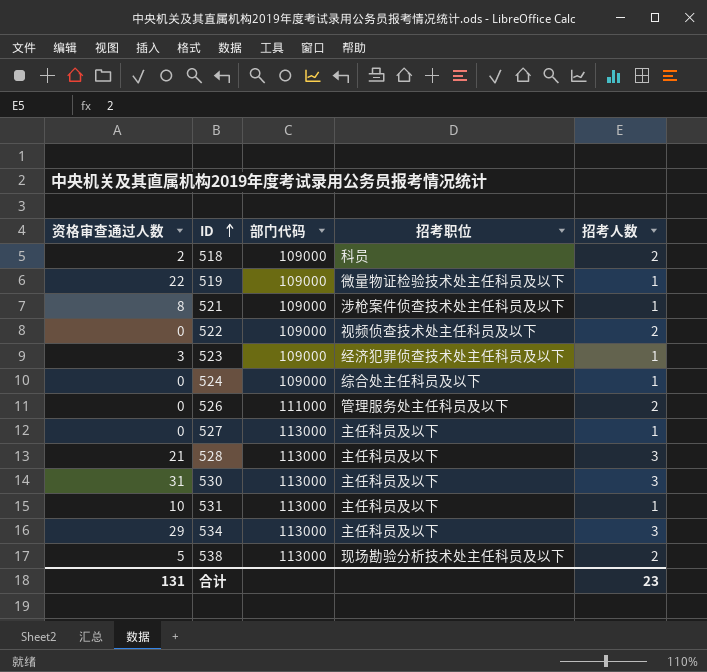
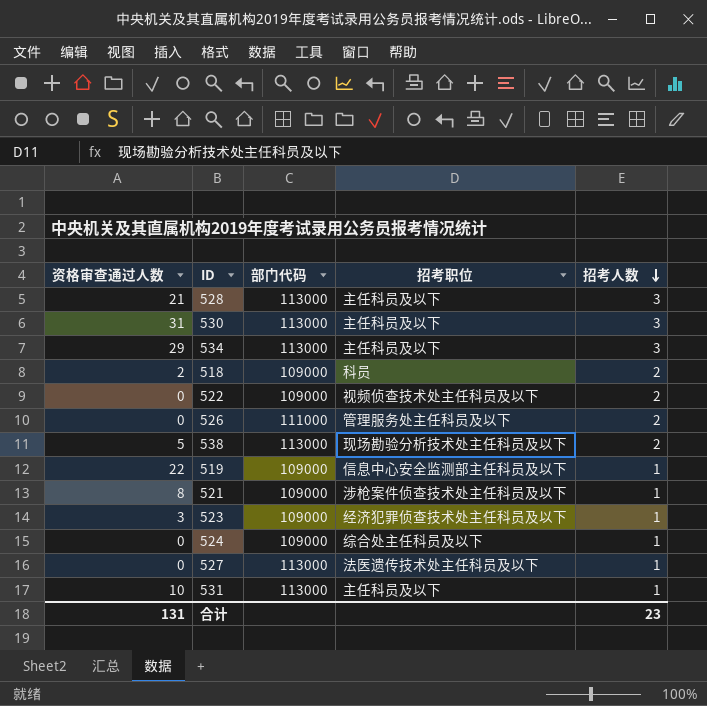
row order: ID ascending -> 招考人数 descending
519 | 招考职位: 微量物证检验技术处主任科员及以下 -> 信息中心安全监测部主任科员及以下
527 | 招考职位: 主任科员及以下 -> 法医遗传技术处主任科员及以下

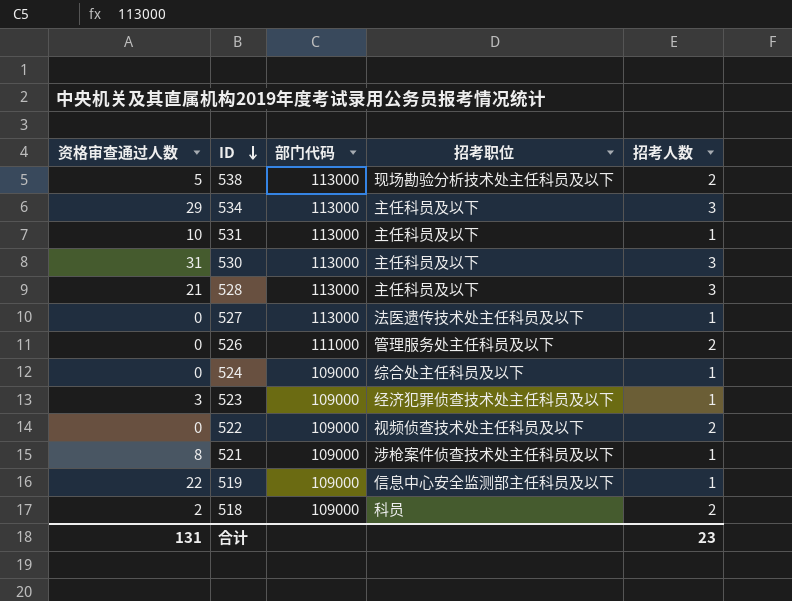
row order: 招考人数 descending -> ID descending

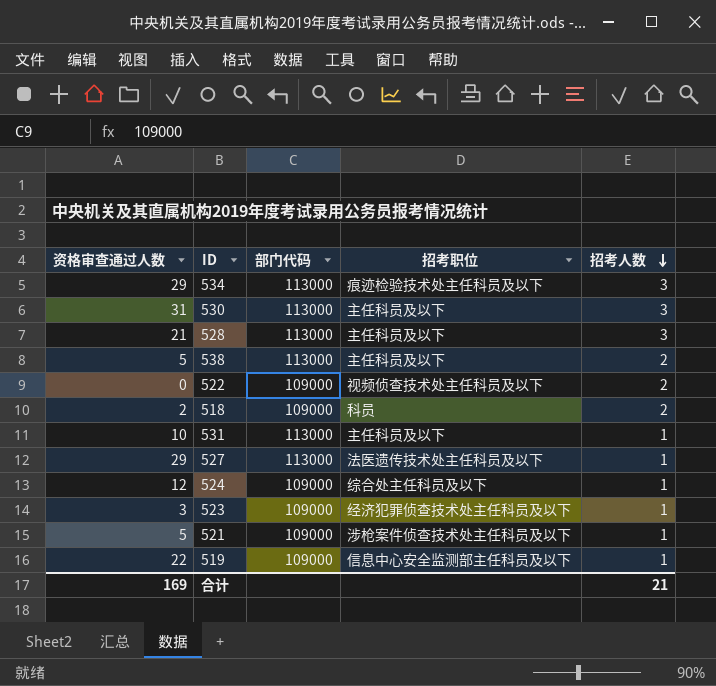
row order: ID descending -> 招考人数 descending
row 526: 0 | 111000 | 管理服务处主任科员及以下 | 2 -> none
534 | 招考职位: 主任科员及以下 -> 痕迹检验技术处主任科员及以下
538 | 招考职位: 现场勘验分析技术处主任科员及以下 -> 主任科员及以下
527 | 资格审查通过人数: 0 -> 29
524 | 资格审查通过人数: 0 -> 12
521 | 资格审查通过人数: 8 -> 5
合计 | 资格审查通过人数: 131 -> 169
合计 | 招考人数: 23 -> 21

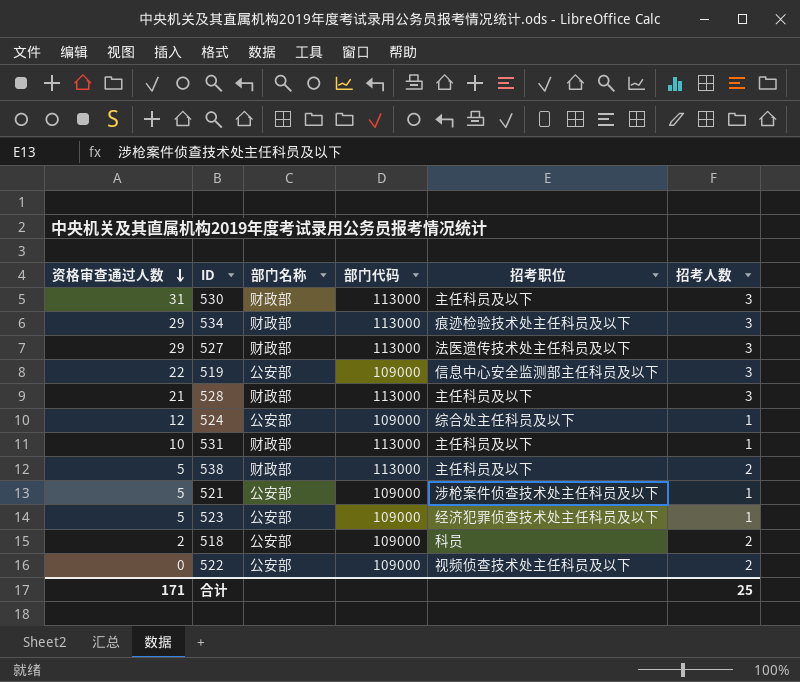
row order: 招考人数 descending -> 资格审查通过人数 descending
column 部门名称 | position: none -> 3
527 | 招考人数: 1 -> 3
519 | 招考人数: 1 -> 3
523 | 资格审查通过人数: 3 -> 5
合计 | 资格审查通过人数: 169 -> 171
合计 | 招考人数: 21 -> 25

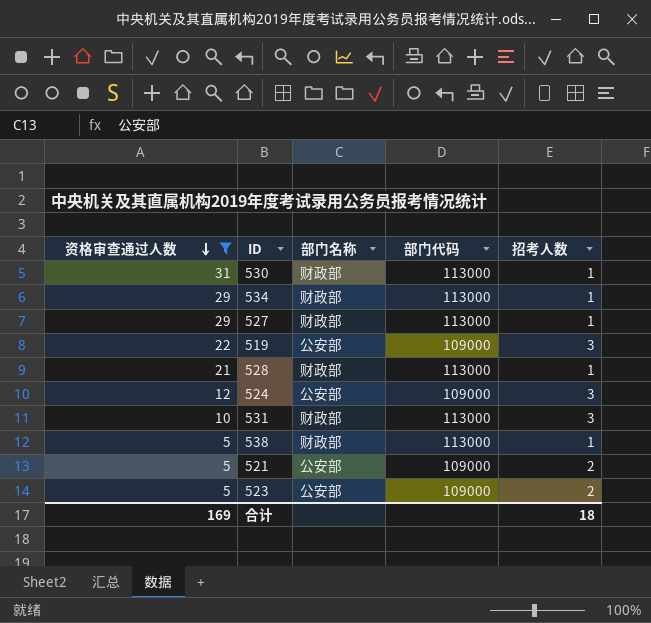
filter: none -> 资格审查通过人数 >= 5
column 招考职位 | position: 5 -> none
530 | 招考人数: 3 -> 1
534 | 招考人数: 3 -> 1
527 | 招考人数: 3 -> 1
528 | 招考人数: 3 -> 1
524 | 招考人数: 1 -> 3
531 | 招考人数: 1 -> 3
538 | 招考人数: 2 -> 1
521 | 招考人数: 1 -> 2
523 | 招考人数: 1 -> 2
合计 | 资格审查通过人数: 171 -> 169
合计 | 招考人数: 25 -> 18

